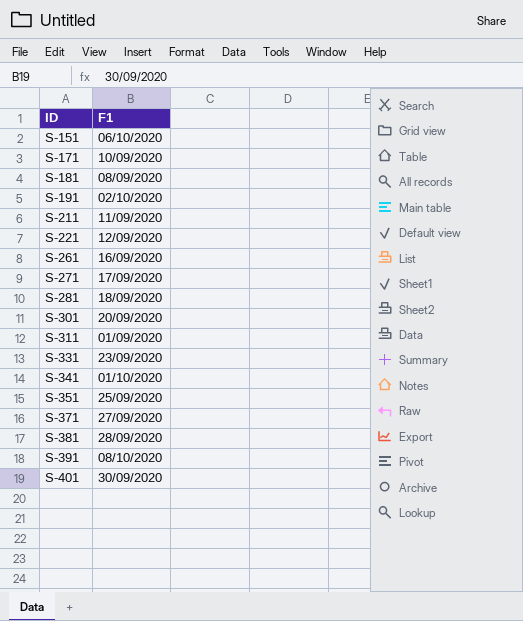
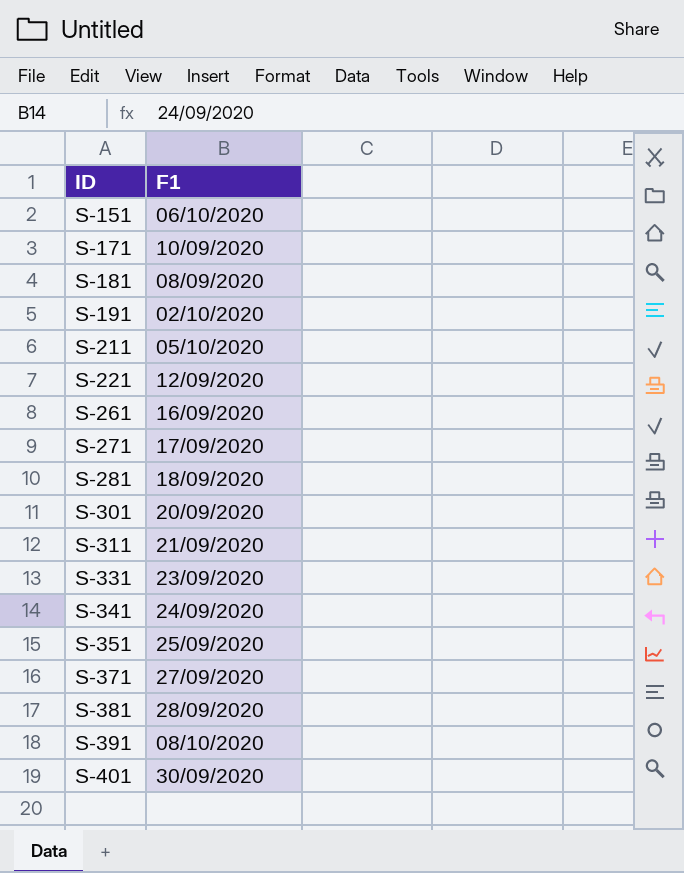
S-211 | F1: 11/09/2020 -> 05/10/2020
S-311 | F1: 01/09/2020 -> 21/09/2020
S-341 | F1: 01/10/2020 -> 24/09/2020

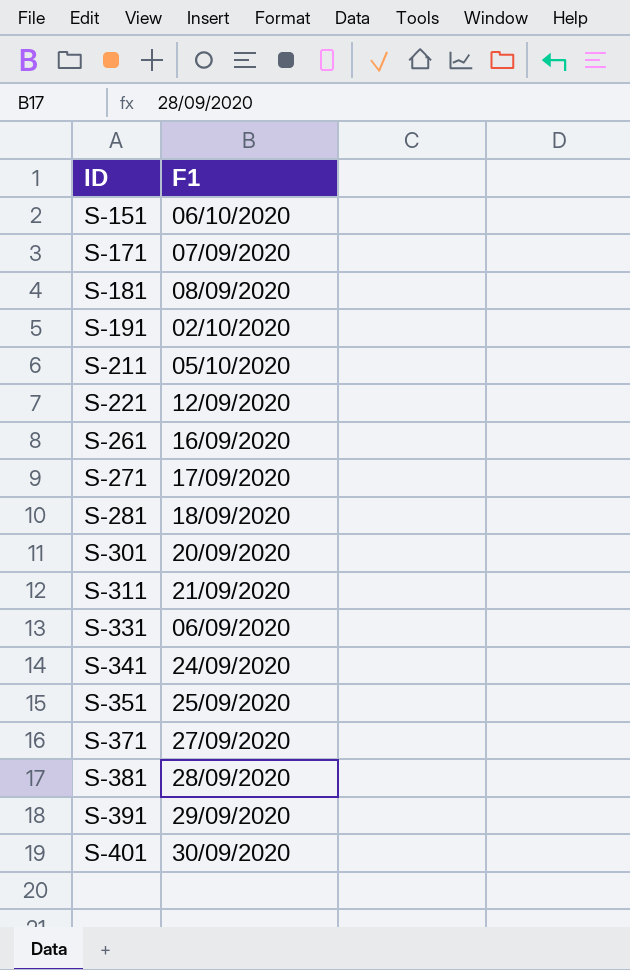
S-171 | F1: 10/09/2020 -> 07/09/2020
S-331 | F1: 23/09/2020 -> 06/09/2020
S-391 | F1: 08/10/2020 -> 29/09/2020

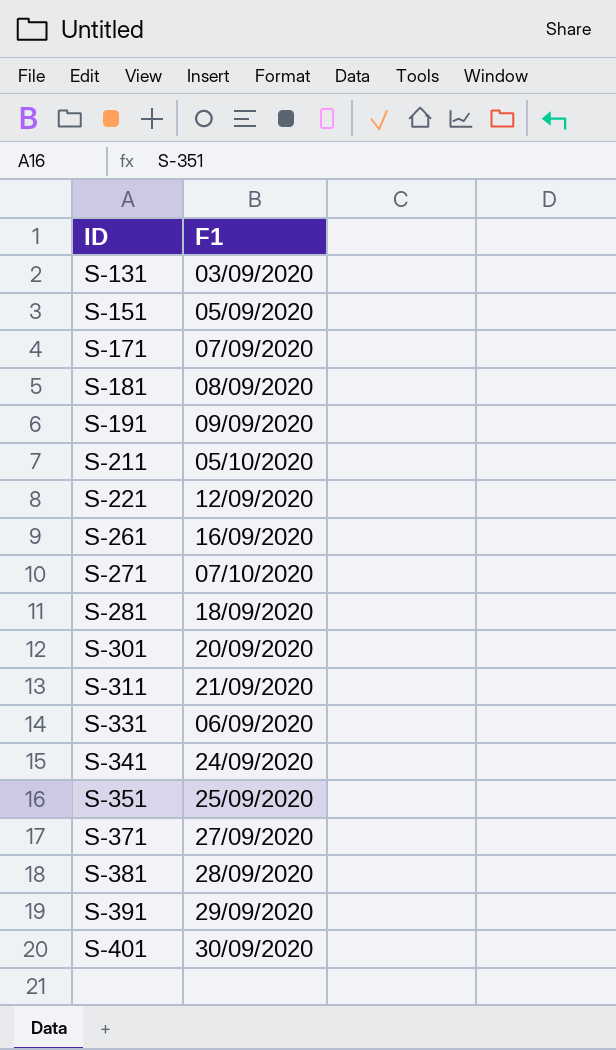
row S-131: none -> 03/09/2020
S-151 | F1: 06/10/2020 -> 05/09/2020
S-191 | F1: 02/10/2020 -> 09/09/2020
S-271 | F1: 17/09/2020 -> 07/10/2020

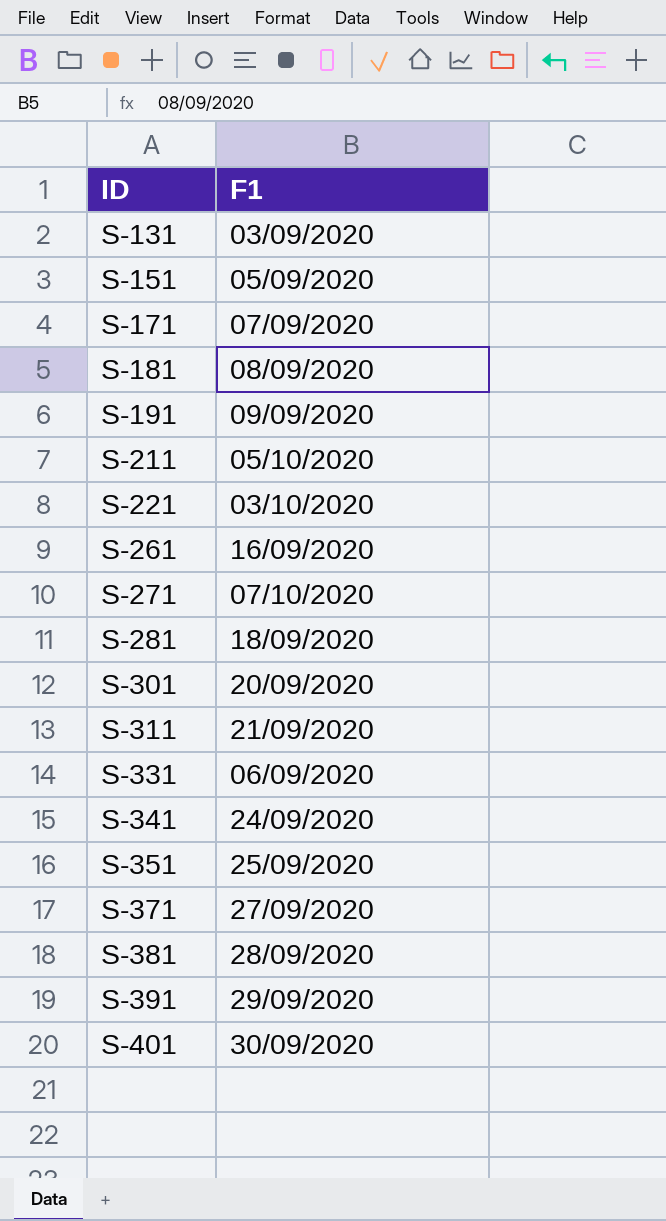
S-221 | F1: 12/09/2020 -> 03/10/2020

